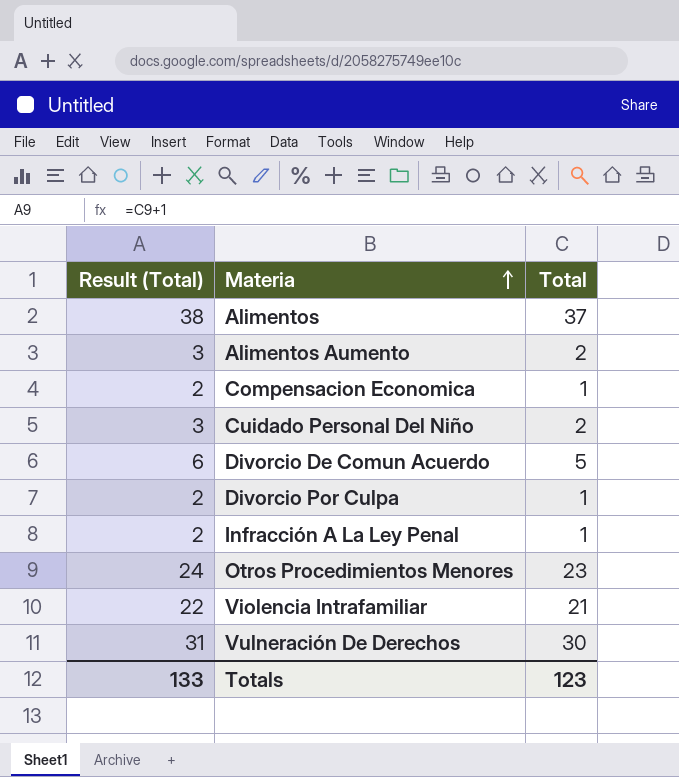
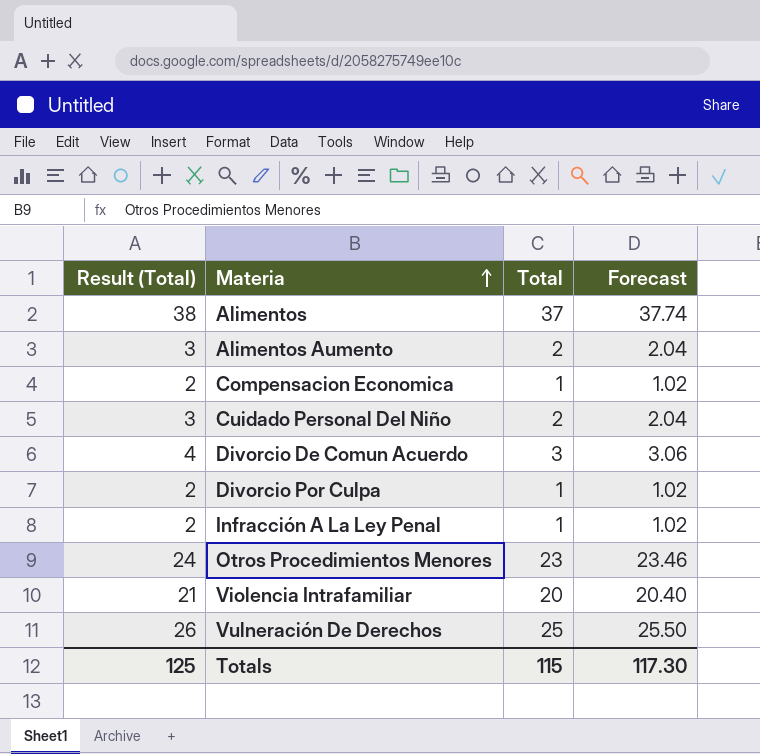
column Forecast | formula: none -> [Total] * 1.02
Divorcio De Comun Acuerdo | Result (Total): 6 -> 4
Divorcio De Comun Acuerdo | Total: 5 -> 3
Violencia Intrafamiliar | Result (Total): 22 -> 21
Violencia Intrafamiliar | Total: 21 -> 20
Vulneración De Derechos | Result (Total): 31 -> 26
Vulneración De Derechos | Total: 30 -> 25
Totals | Result (Total): 133 -> 125
Totals | Total: 123 -> 115

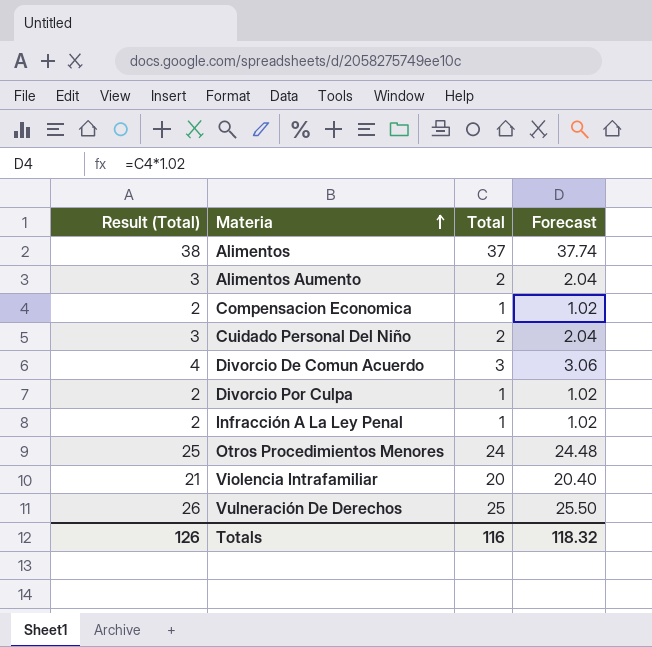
Otros Procedimientos Menores | Result (Total): 24 -> 25
Otros Procedimientos Menores | Total: 23 -> 24
Otros Procedimientos Menores | Forecast: 23.46 -> 24.48
Totals | Result (Total): 125 -> 126
Totals | Total: 115 -> 116
Totals | Forecast: 117.30 -> 118.32

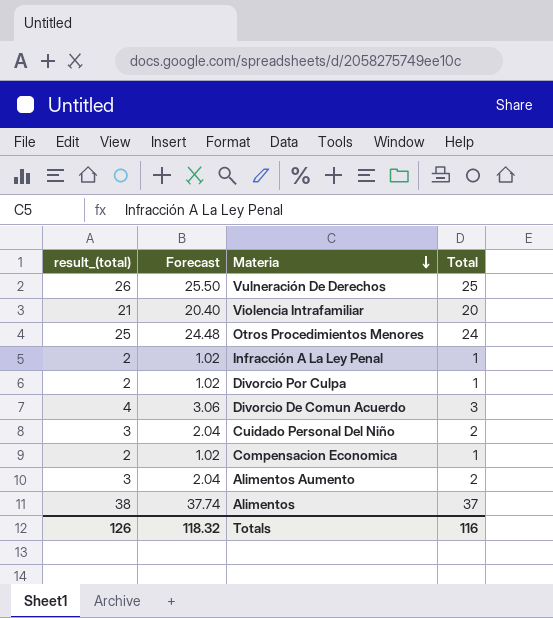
row order: Materia ascending -> Materia descending
column name: Result (Total) -> result_(total)
column Forecast | position: 4 -> 2

